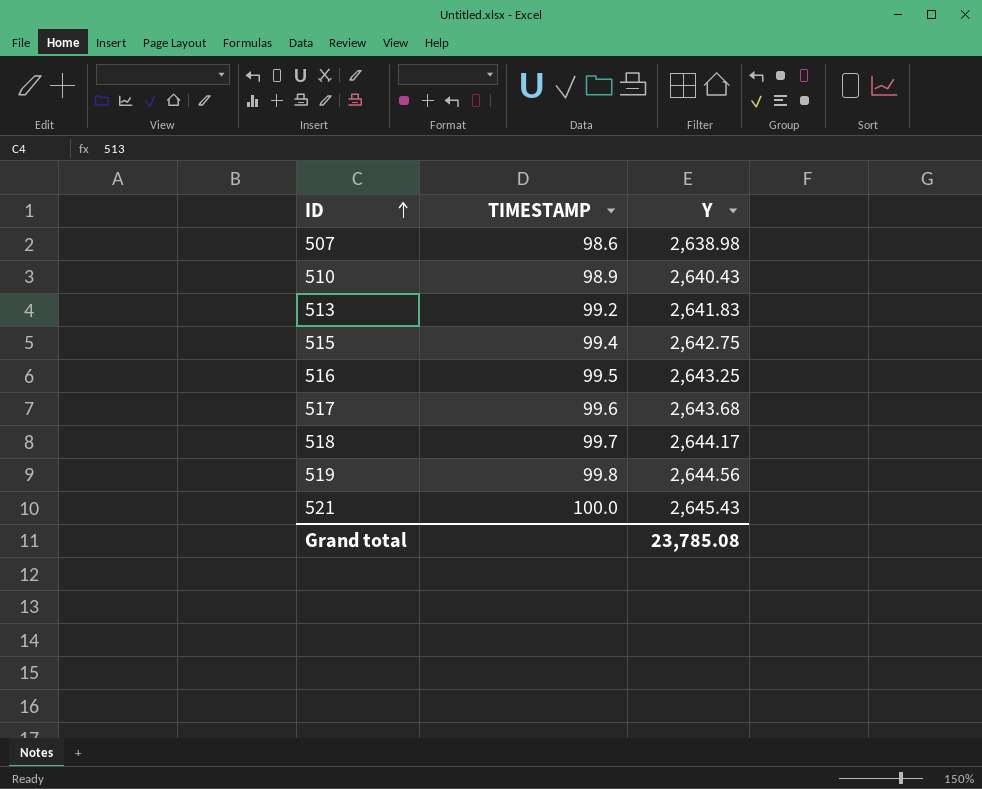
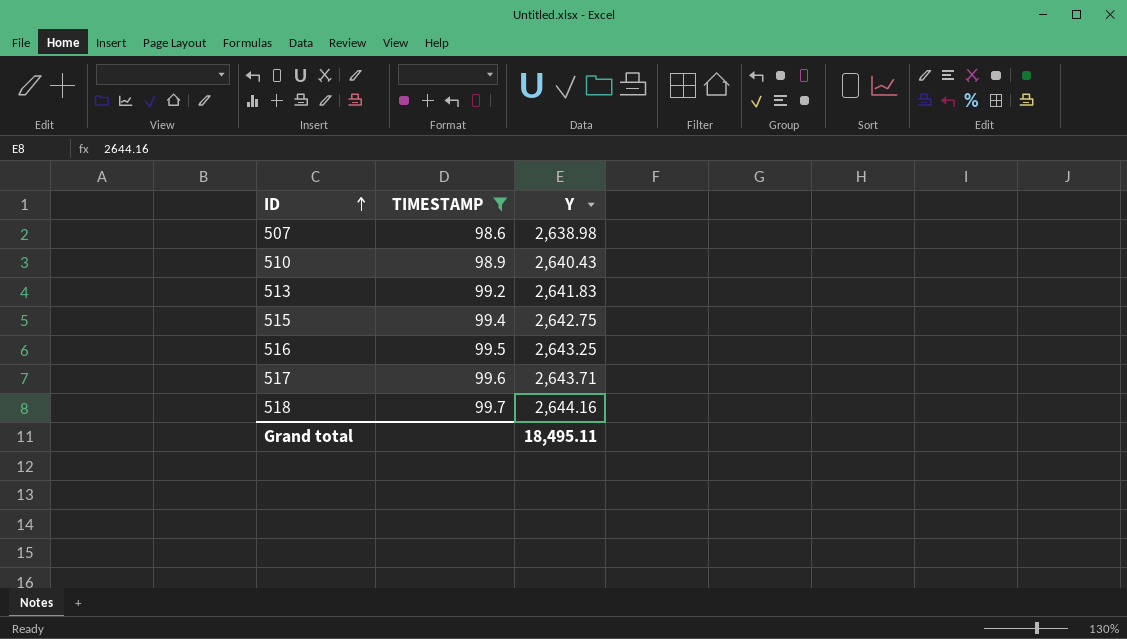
filter: none -> TIMESTAMP <= 99.7
517 | Y: 2,643.68 -> 2,643.71
518 | Y: 2,644.17 -> 2,644.16
Grand total | Y: 23,785.08 -> 18,495.11

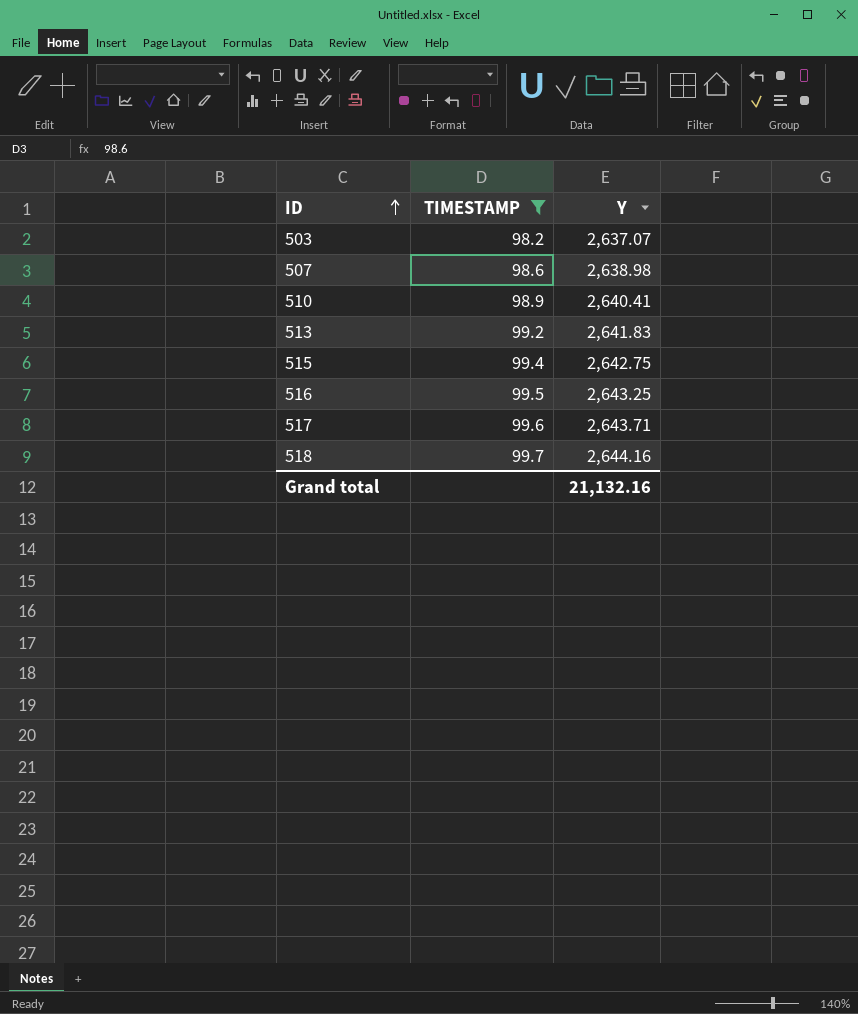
row 503: none -> 98.2 | 2,637.07
510 | Y: 2,640.43 -> 2,640.41
Grand total | Y: 18,495.11 -> 21,132.16

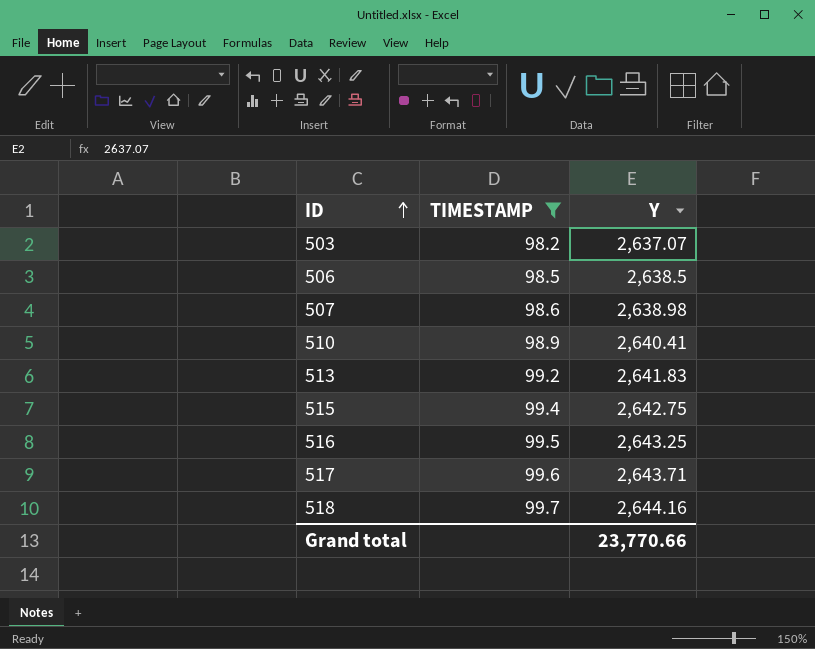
row 506: none -> 98.5 | 2,638.5
Grand total | Y: 21,132.16 -> 23,770.66

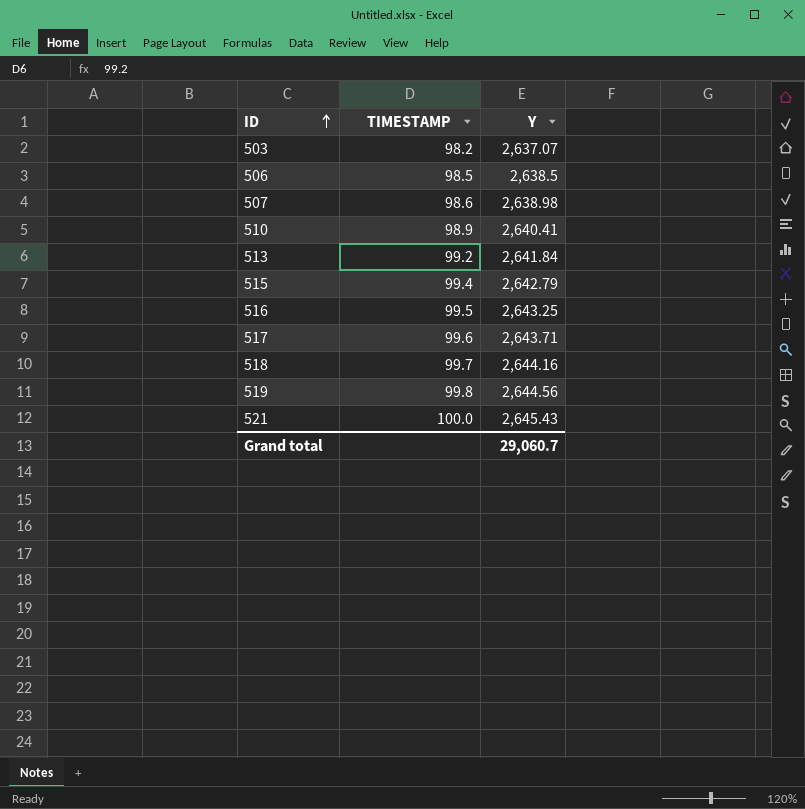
filter: TIMESTAMP <= 99.7 -> none
513 | Y: 2,641.83 -> 2,641.84
515 | Y: 2,642.75 -> 2,642.79
Grand total | Y: 23,770.66 -> 29,060.7

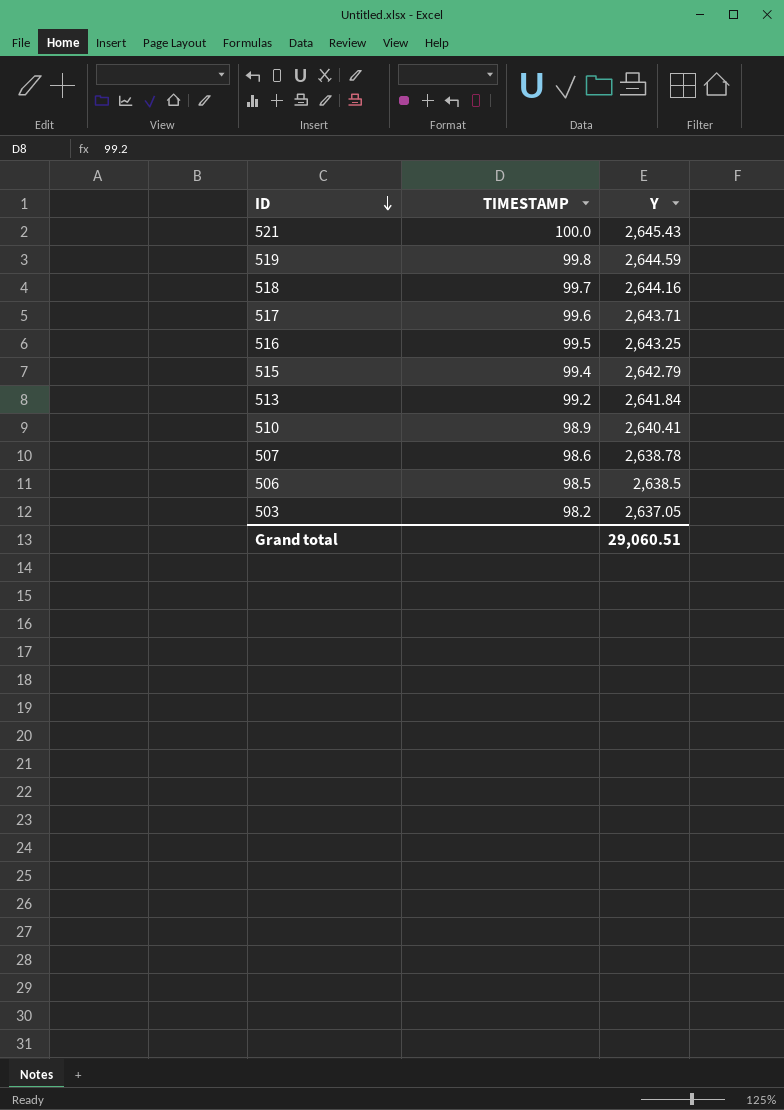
row order: ID ascending -> ID descending
519 | Y: 2,644.56 -> 2,644.59
507 | Y: 2,638.98 -> 2,638.78
503 | Y: 2,637.07 -> 2,637.05
Grand total | Y: 29,060.7 -> 29,060.51

